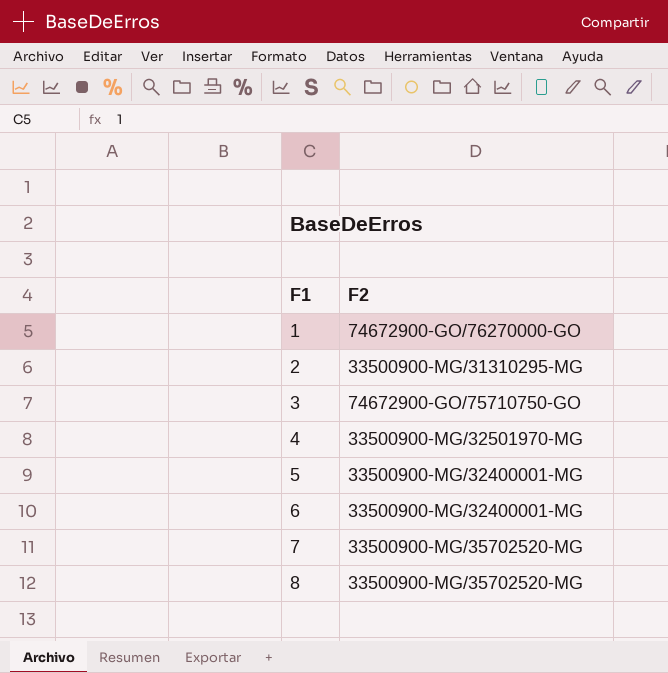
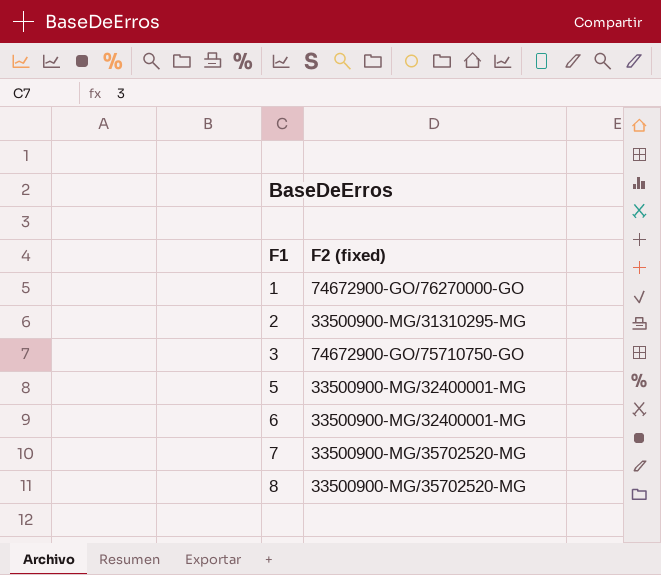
column name: F2 -> F2 (fixed)
row 4: 33500900-MG/32501970-MG -> none

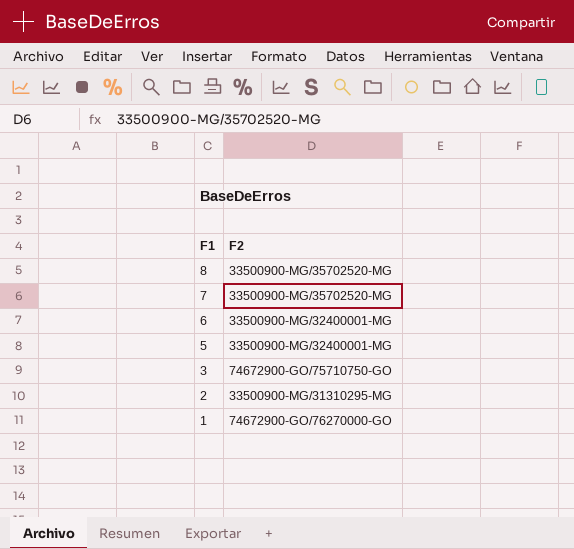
row order: F1 ascending -> F1 descending
column name: F2 (fixed) -> F2

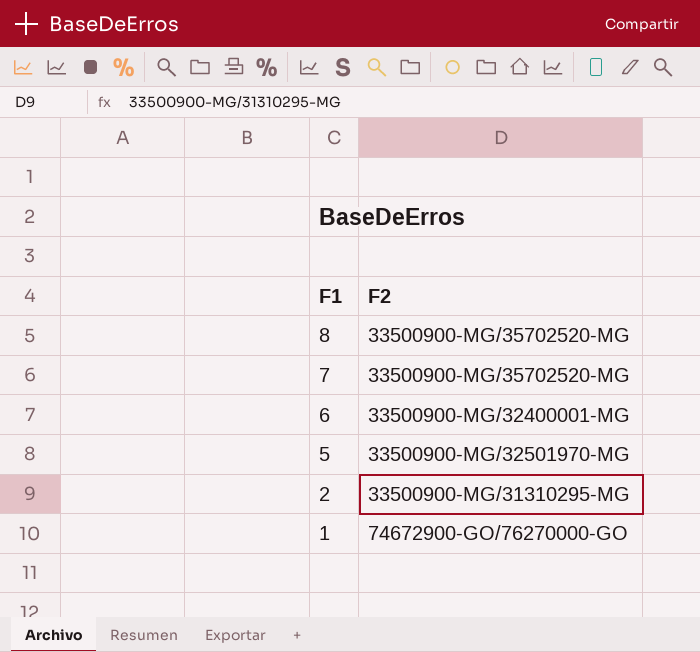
row 3: 74672900-GO/75710750-GO -> none
5 | F2: 33500900-MG/32400001-MG -> 33500900-MG/32501970-MG

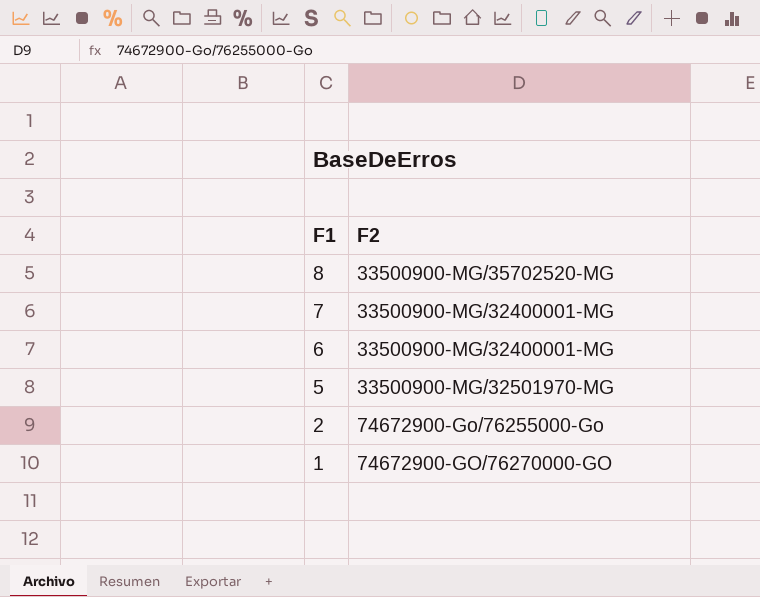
7 | F2: 33500900-MG/35702520-MG -> 33500900-MG/32400001-MG
2 | F2: 33500900-MG/31310295-MG -> 74672900-Go/76255000-Go

